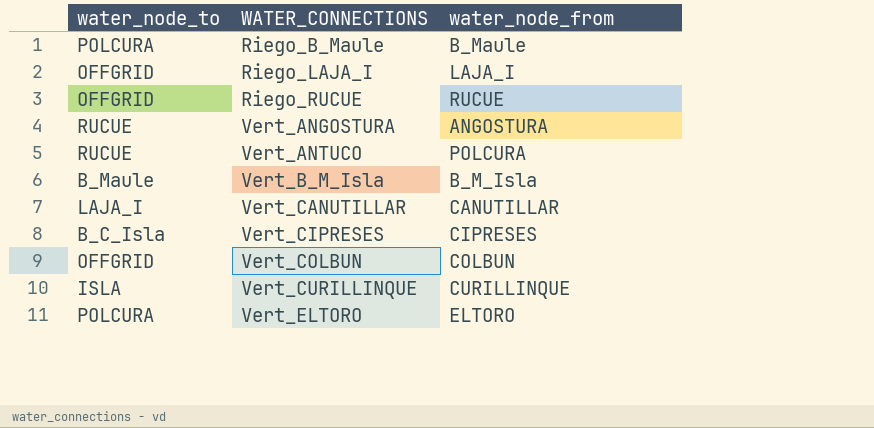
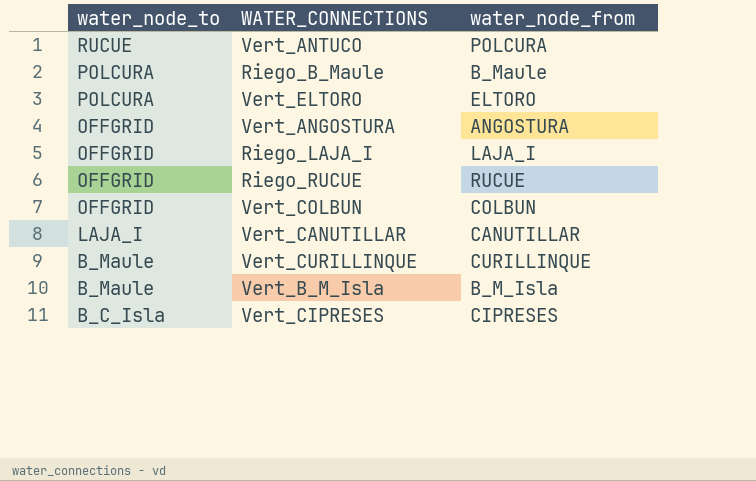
row order: WATER_CONNECTIONS ascending -> water_node_to descending
Vert_ANGOSTURA | water_node_to: RUCUE -> OFFGRID
Vert_CURILLINQUE | water_node_to: ISLA -> B_Maule

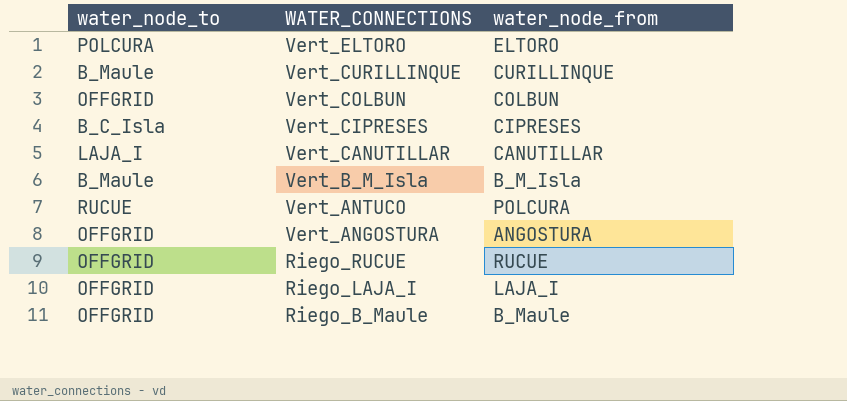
row order: water_node_to descending -> WATER_CONNECTIONS descending
Riego_B_Maule | water_node_to: POLCURA -> OFFGRID

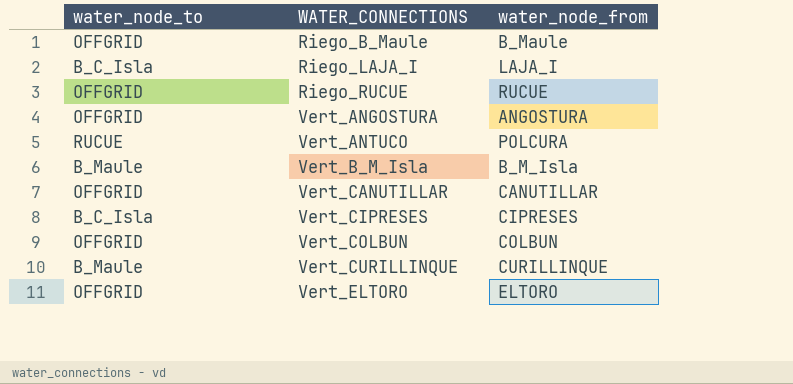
row order: WATER_CONNECTIONS descending -> WATER_CONNECTIONS ascending
Riego_LAJA_I | water_node_to: OFFGRID -> B_C_Isla
Vert_CANUTILLAR | water_node_to: LAJA_I -> OFFGRID
Vert_ELTORO | water_node_to: POLCURA -> OFFGRID

